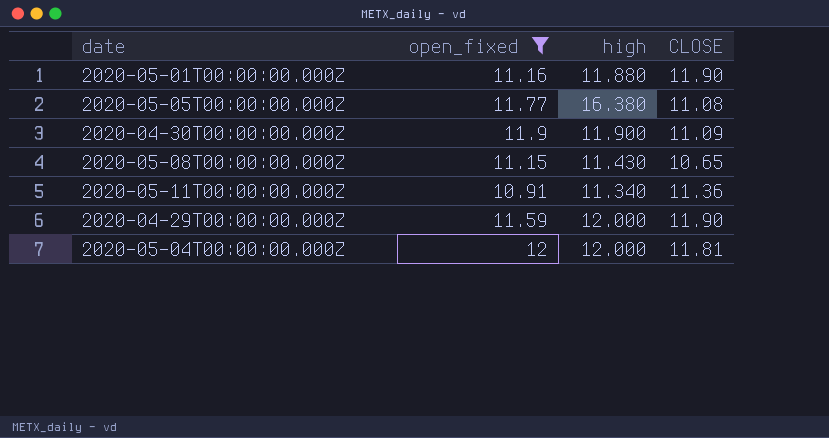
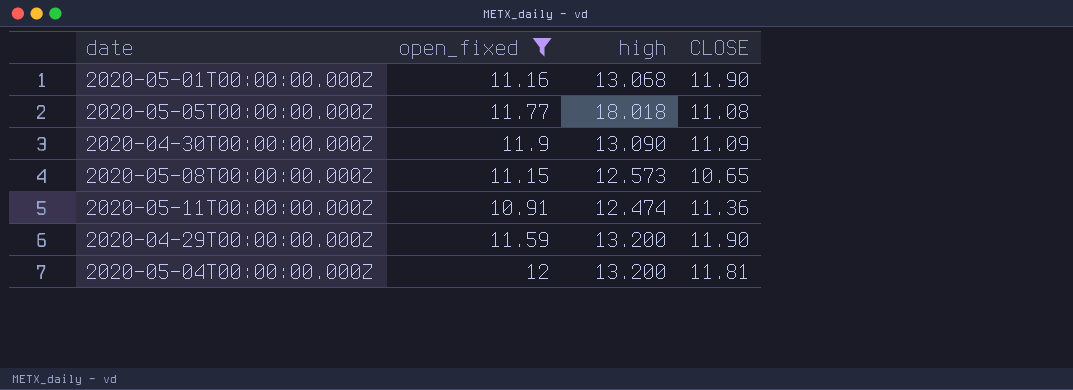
2020-05-01T00:00:00.000Z | high: 11.880 -> 13.068
2020-05-05T00:00:00.000Z | high: 16.380 -> 18.018
2020-04-30T00:00:00.000Z | high: 11.900 -> 13.090
2020-05-08T00:00:00.000Z | high: 11.430 -> 12.573
2020-05-11T00:00:00.000Z | high: 11.340 -> 12.474
2020-04-29T00:00:00.000Z | high: 12.000 -> 13.200
2020-05-04T00:00:00.000Z | high: 12.000 -> 13.200

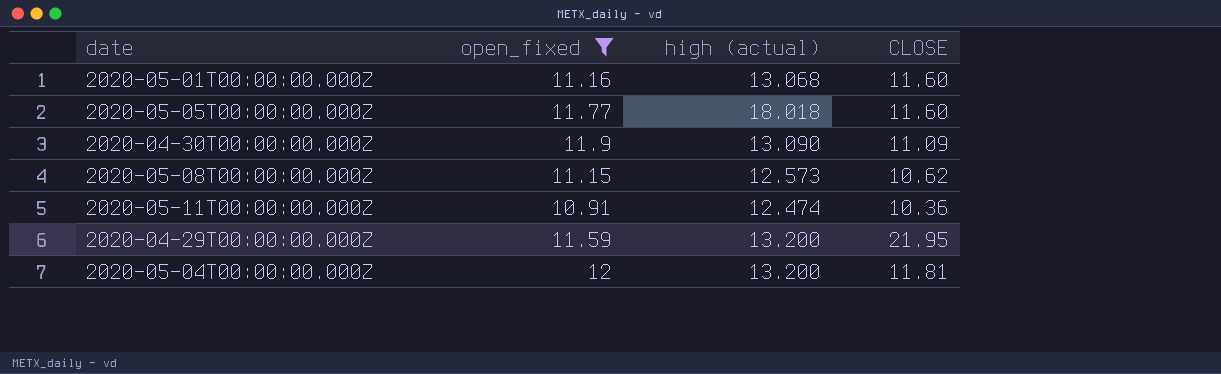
column name: high -> high (actual)
2020-05-01T00:00:00.000Z | CLOSE: 11.90 -> 11.60
2020-05-05T00:00:00.000Z | CLOSE: 11.08 -> 11.60
2020-05-08T00:00:00.000Z | CLOSE: 10.65 -> 10.62
2020-05-11T00:00:00.000Z | CLOSE: 11.36 -> 10.36
2020-04-29T00:00:00.000Z | CLOSE: 11.90 -> 21.95

